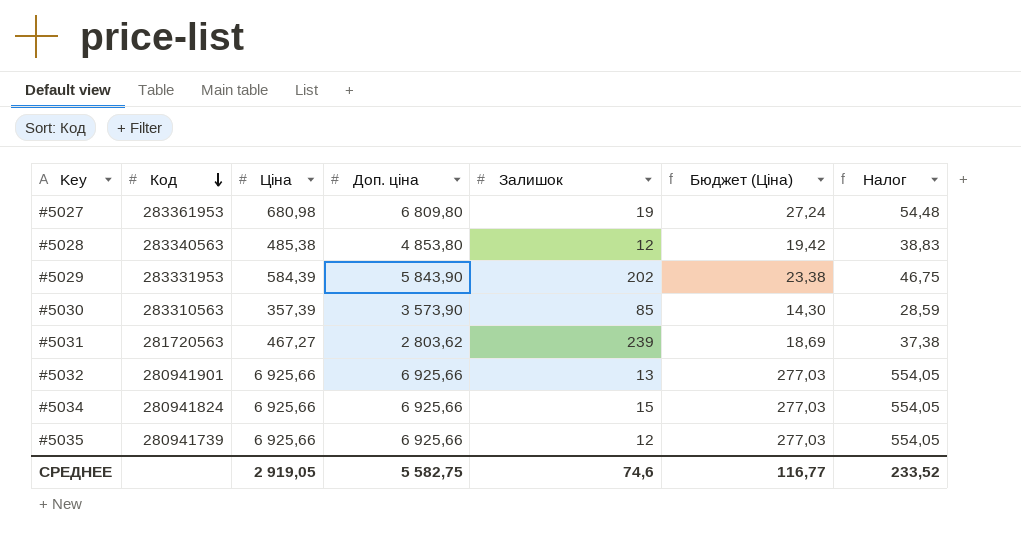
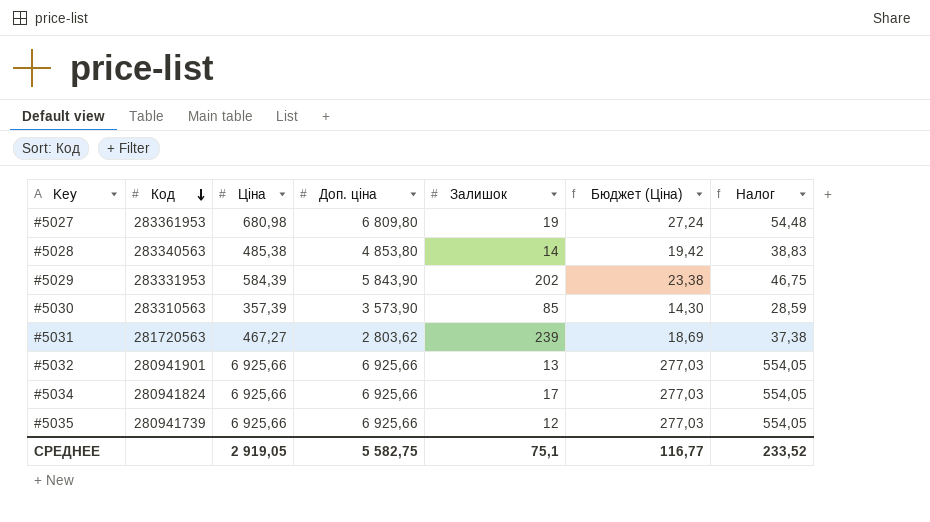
#5028 | Залишок: 12 -> 14
#5034 | Залишок: 15 -> 17
СРЕДНЕЕ | Залишок: 74,6 -> 75,1

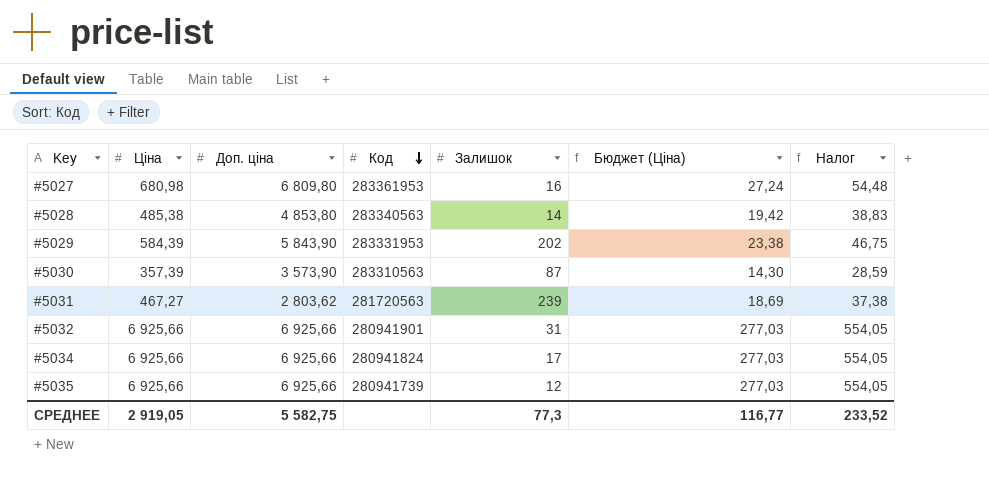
column Код | position: 2 -> 4
#5027 | Залишок: 19 -> 16
#5030 | Залишок: 85 -> 87
#5032 | Залишок: 13 -> 31
СРЕДНЕЕ | Залишок: 75,1 -> 77,3

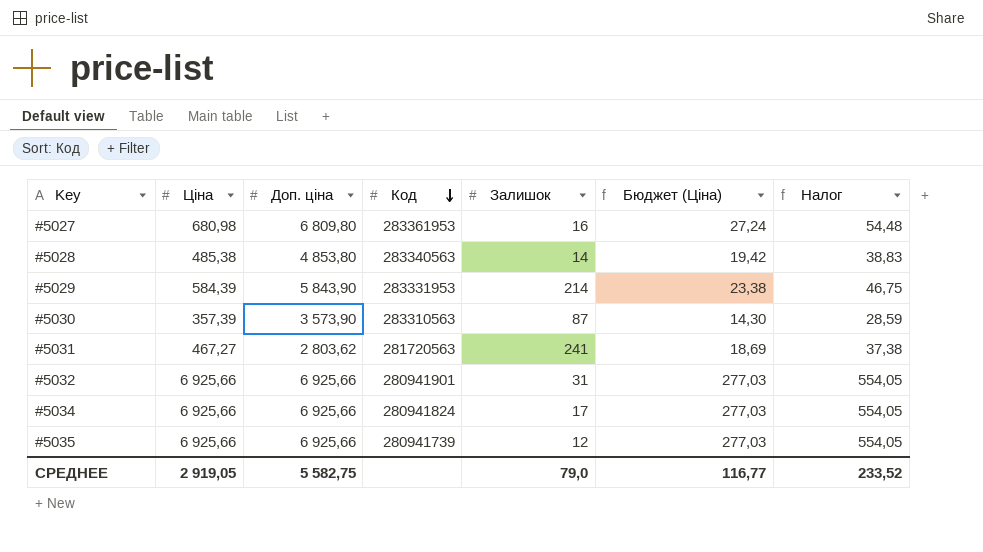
#5029 | Залишок: 202 -> 214
#5031 | Залишок: 239 -> 241
СРЕДНЕЕ | Залишок: 77,3 -> 79,0

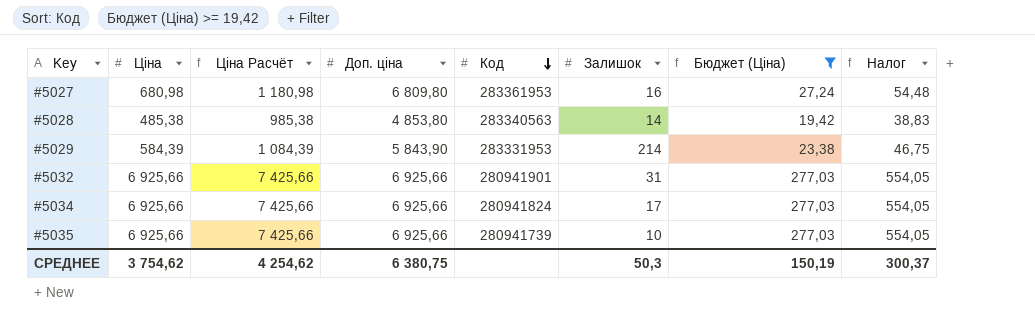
filter: none -> Бюджет (Ціна) >= 19,42
column Ціна Расчёт | formula: none -> [Ціна] + 500
#5035 | Залишок: 12 -> 10
СРЕДНЕЕ | Ціна: 2 919,05 -> 3 754,62
СРЕДНЕЕ | Доп. ціна: 5 582,75 -> 6 380,75
СРЕДНЕЕ | Залишок: 79,0 -> 50,3
СРЕДНЕЕ | Бюджет (Ціна): 116,77 -> 150,19
СРЕДНЕЕ | Налог: 233,52 -> 300,37

